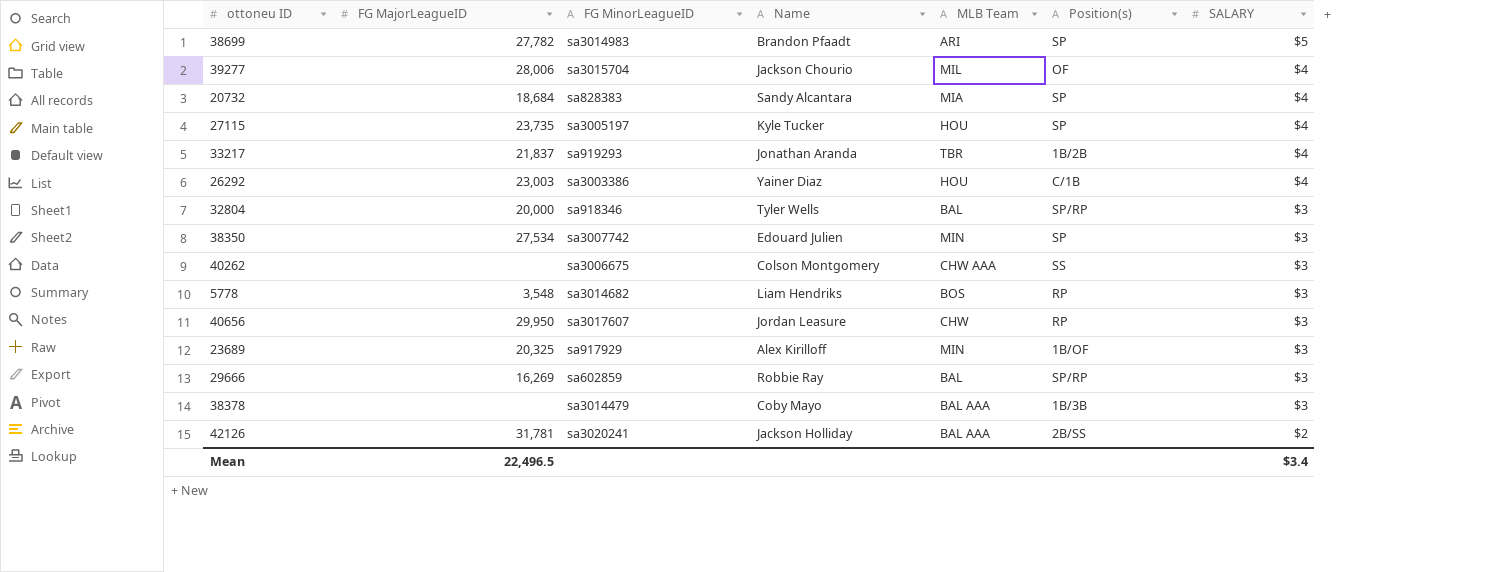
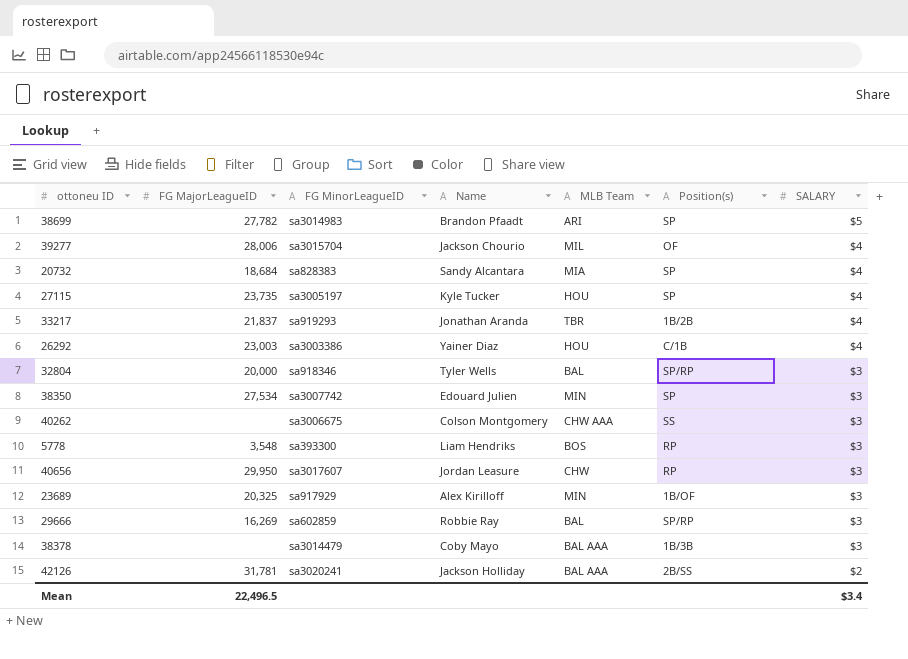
5778 | FG MinorLeagueID: sa3014682 -> sa393300

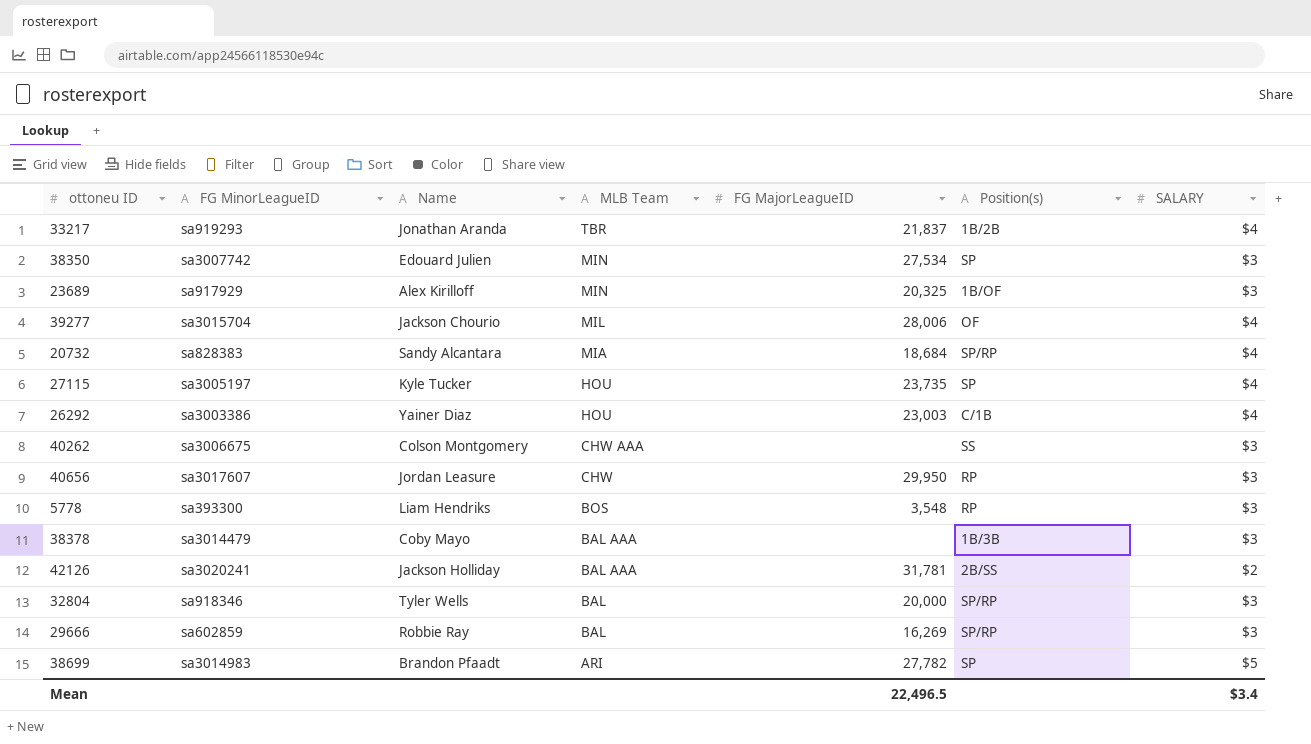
row order: SALARY descending -> MLB Team descending
column FG MajorLeagueID | position: 2 -> 5
20732 | Position(s): SP -> SP/RP

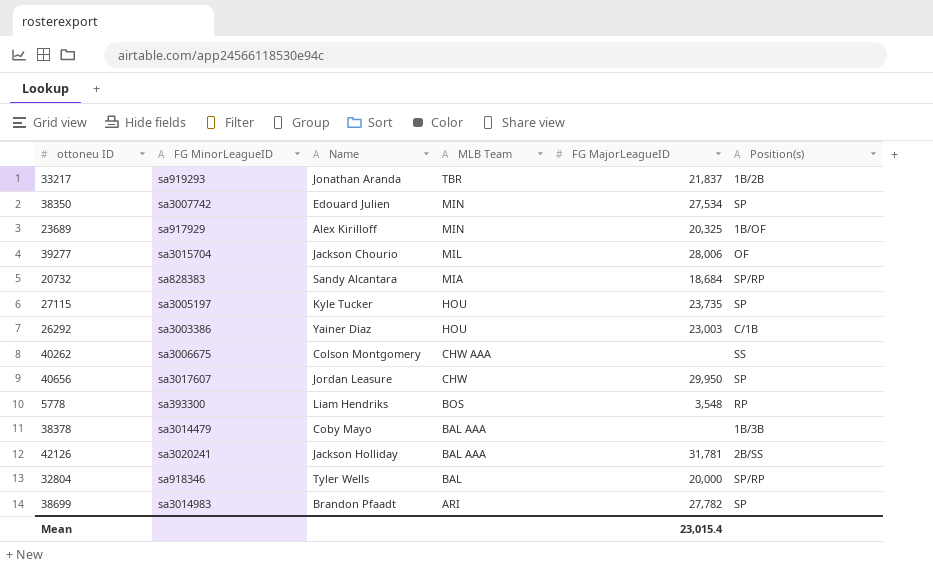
column SALARY | position: 7 -> none
row 29666: sa602859 | Robbie Ray | BAL | 16,269 | SP/RP | $3 -> none
40656 | Position(s): RP -> SP
Mean | FG MajorLeagueID: 22,496.5 -> 23,015.4

